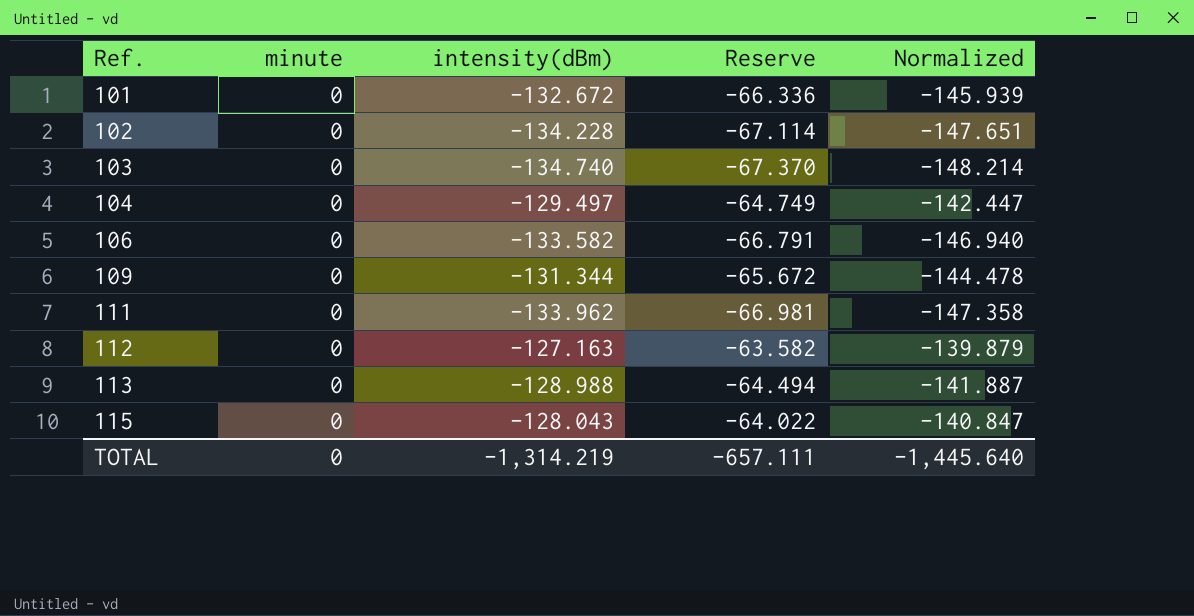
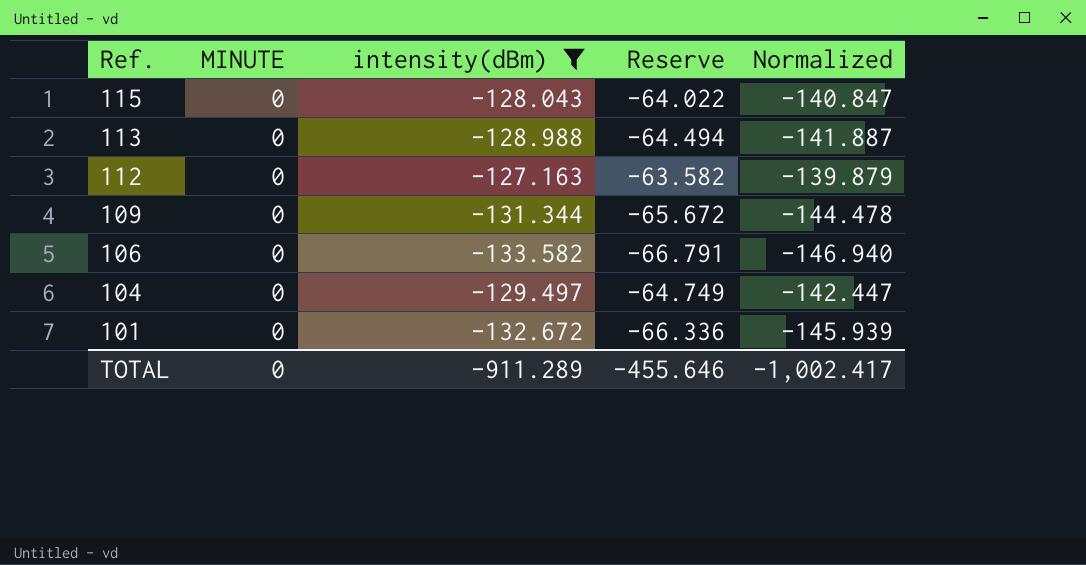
filter: none -> intensity(dBm) >= -133.582
row order: Ref. ascending -> Ref. descending
column name: minute -> MINUTE
TOTAL | intensity(dBm): -1,314.219 -> -911.289
TOTAL | Reserve: -657.111 -> -455.646
TOTAL | Normalized: -1,445.640 -> -1,002.417

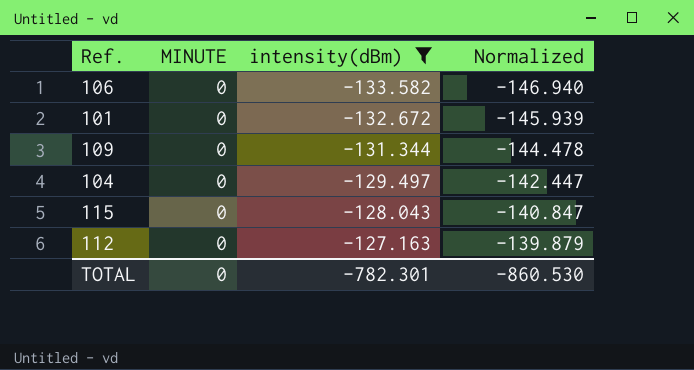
row order: Ref. descending -> intensity(dBm) ascending
column Reserve | formula: [intensity(dBm)] * 0.5 -> none
row 113: 0 | -128.988 | -64.494 | -141.887 -> none
TOTAL | intensity(dBm): -911.289 -> -782.301
TOTAL | Normalized: -1,002.417 -> -860.530

